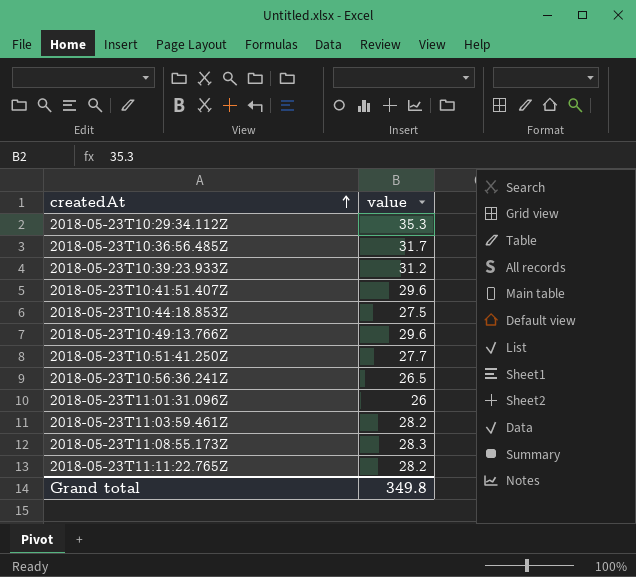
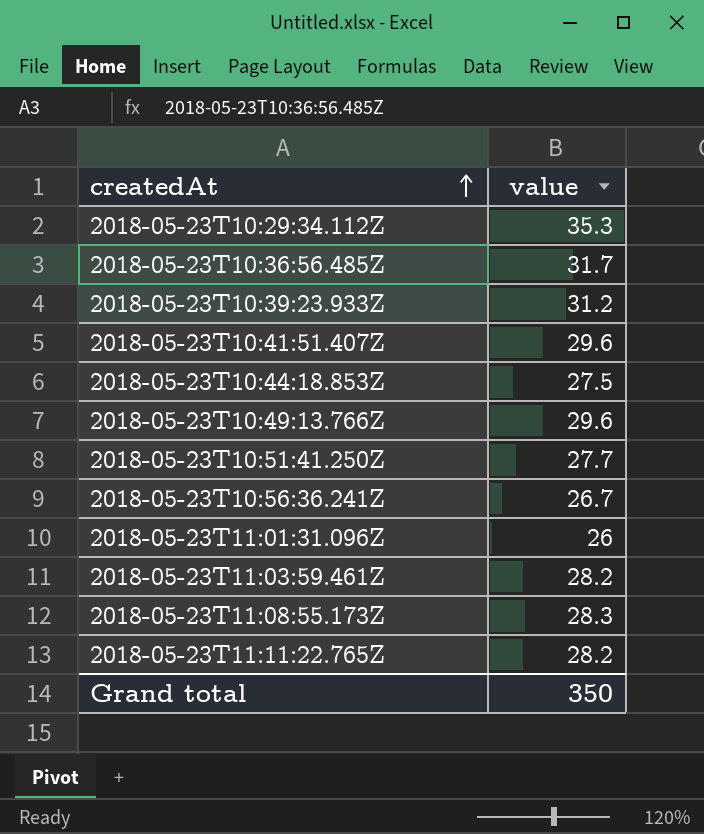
2018-05-23T10:56:36.241Z | value: 26.5 -> 26.7
Grand total | value: 349.8 -> 350

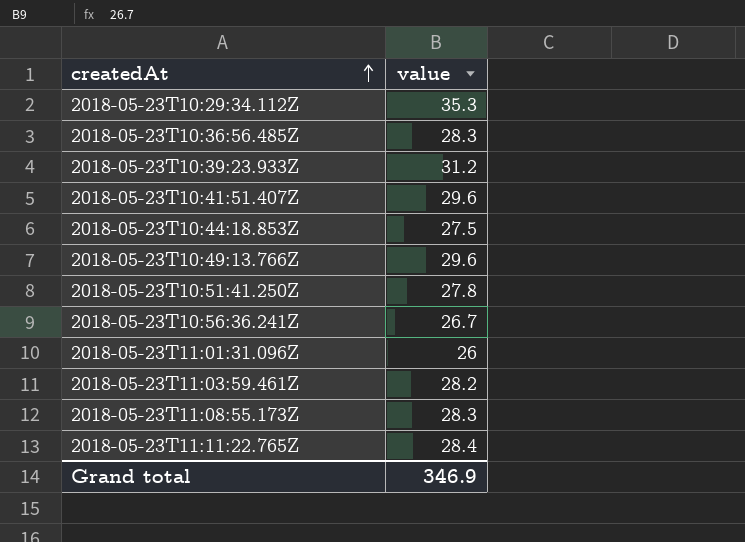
2018-05-23T10:36:56.485Z | value: 31.7 -> 28.3
2018-05-23T10:51:41.250Z | value: 27.7 -> 27.8
2018-05-23T11:11:22.765Z | value: 28.2 -> 28.4
Grand total | value: 350 -> 346.9

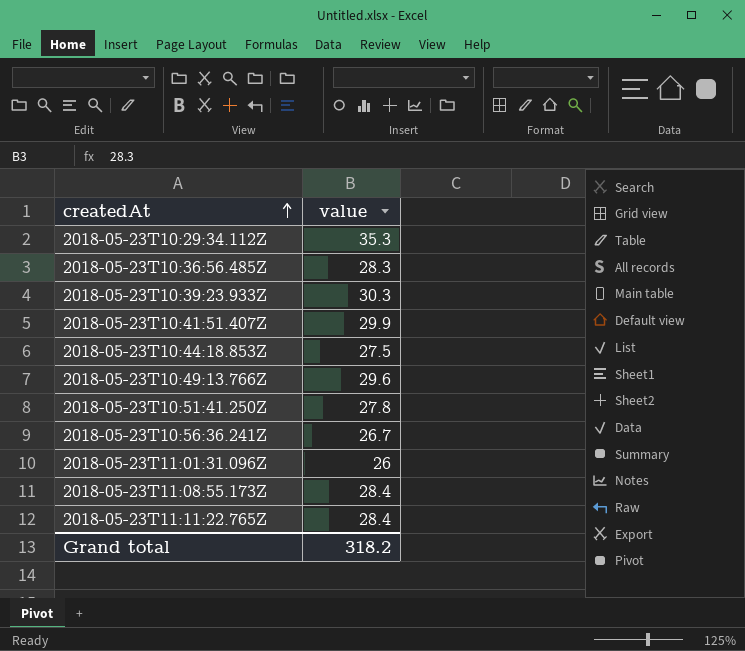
row 2018-05-23T11:03:59.461Z: 28.2 -> none
2018-05-23T10:39:23.933Z | value: 31.2 -> 30.3
2018-05-23T10:41:51.407Z | value: 29.6 -> 29.9
2018-05-23T11:08:55.173Z | value: 28.3 -> 28.4
Grand total | value: 346.9 -> 318.2

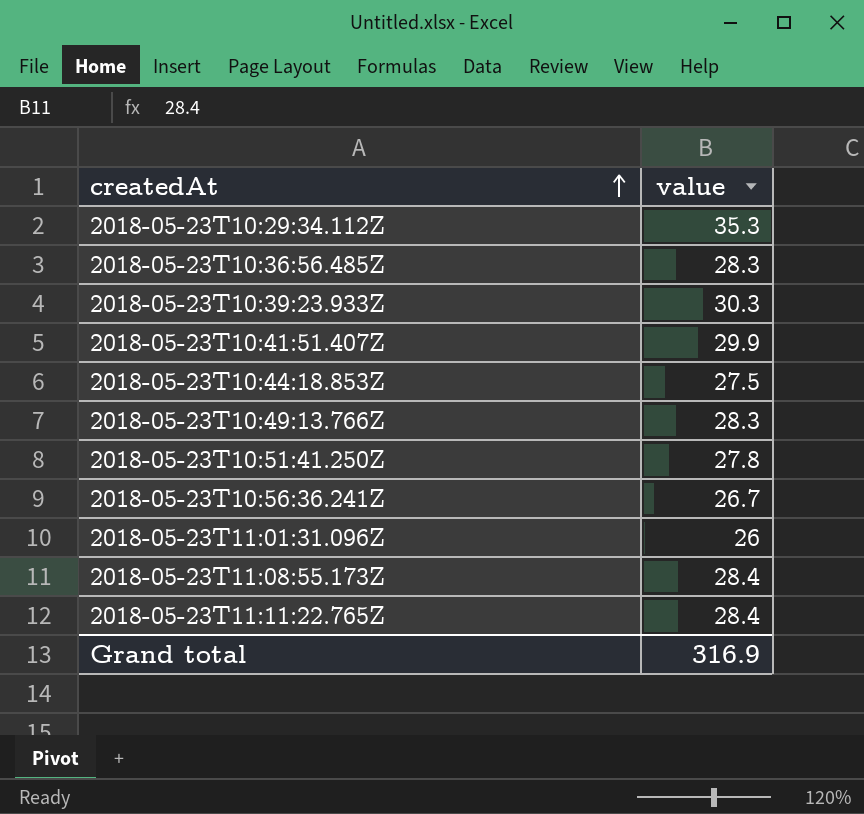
2018-05-23T10:49:13.766Z | value: 29.6 -> 28.3
Grand total | value: 318.2 -> 316.9

